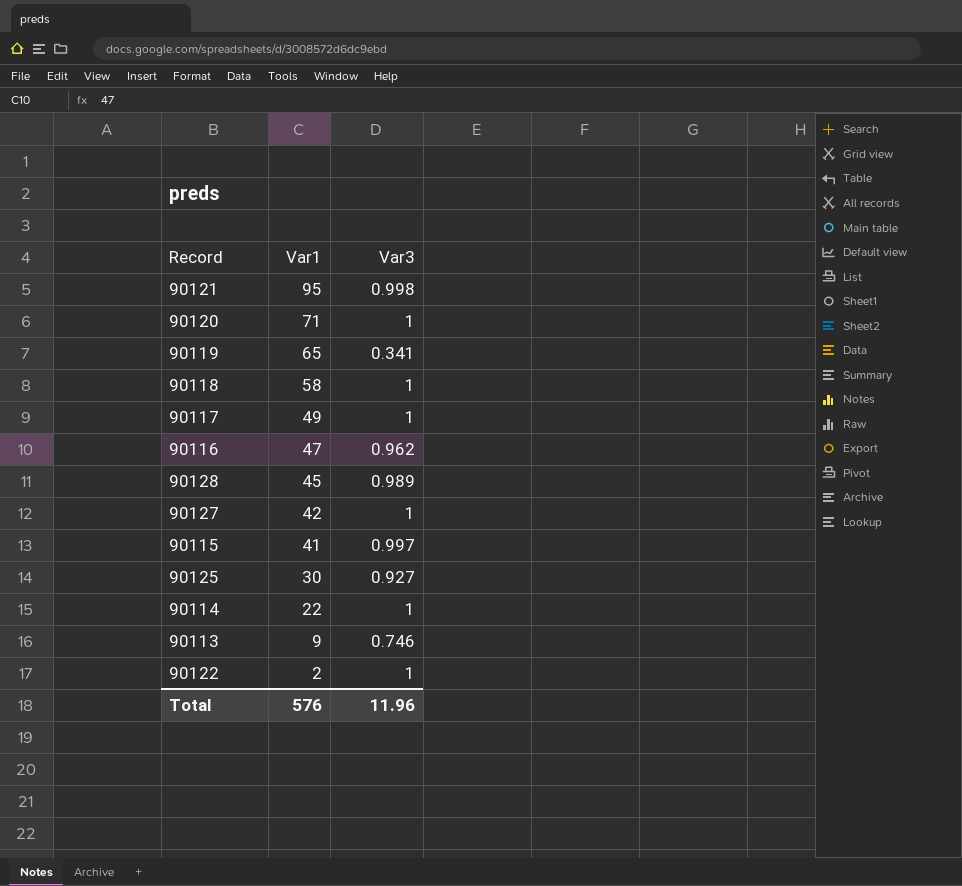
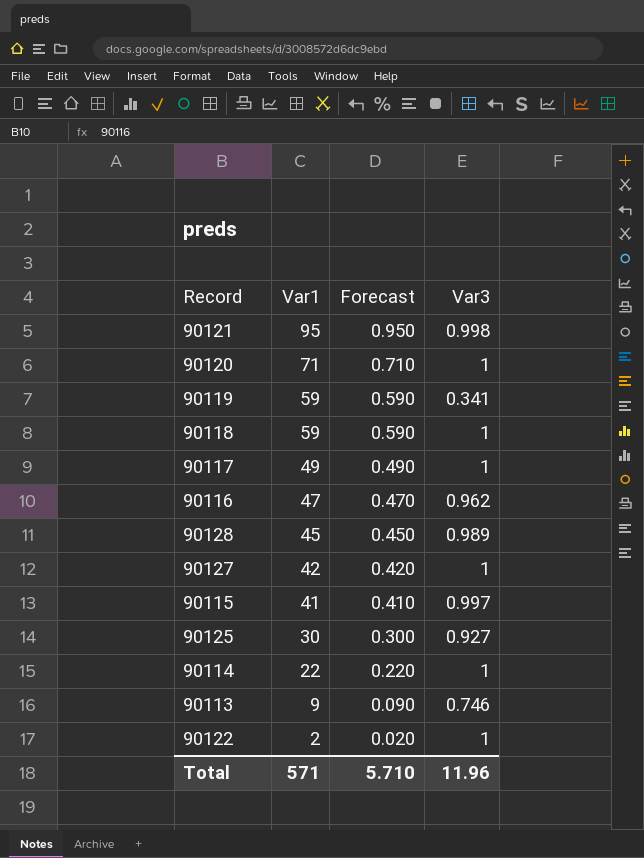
column Forecast | formula: none -> [Var1] * 0.01
90119 | Var1: 65 -> 59
90118 | Var1: 58 -> 59
Total | Var1: 576 -> 571

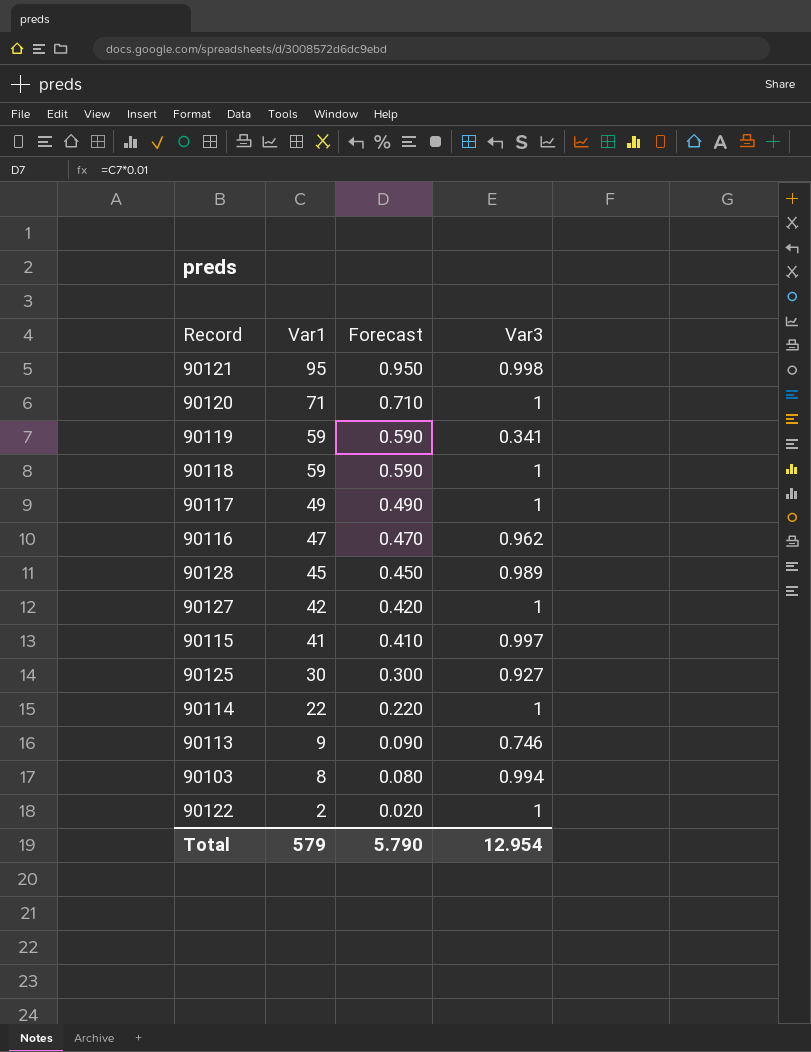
row 90103: none -> 8 | 0.080 | 0.994
Total | Var1: 571 -> 579
Total | Forecast: 5.710 -> 5.790
Total | Var3: 11.96 -> 12.954

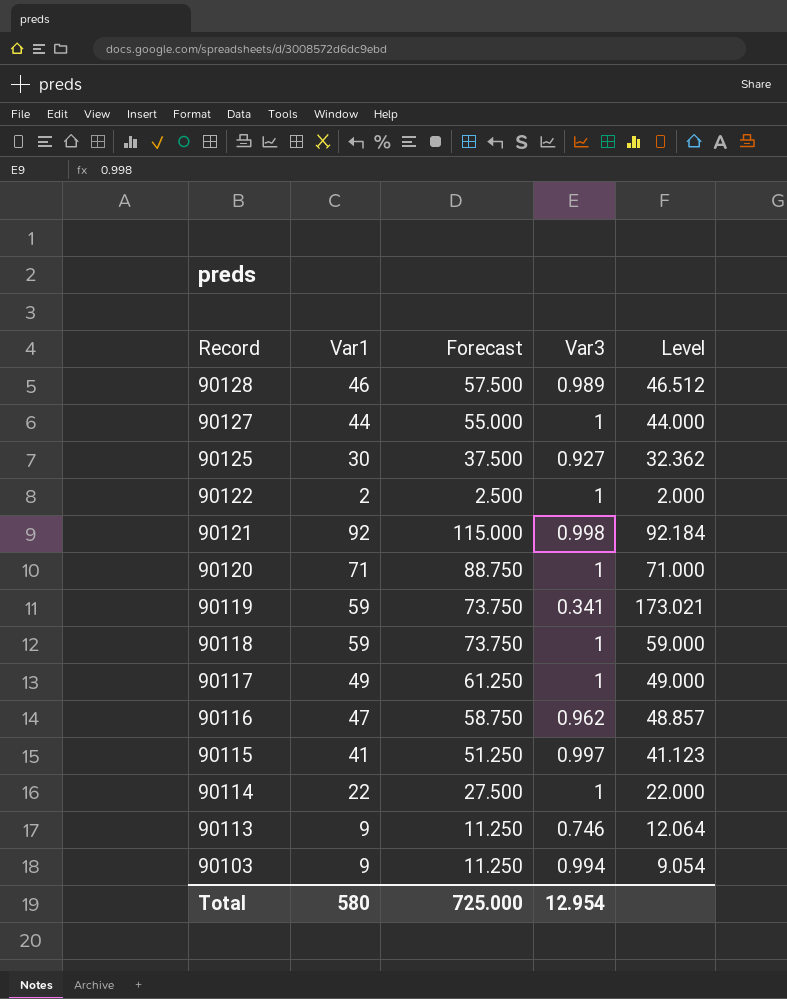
row order: Var1 descending -> Record descending
column Forecast | formula: [Var1] * 0.01 -> [Var1] * 1.25
column Level | formula: none -> [Var1] / [Var3]
90128 | Var1: 45 -> 46
90127 | Var1: 42 -> 44
90121 | Var1: 95 -> 92
90103 | Var1: 8 -> 9
Total | Var1: 579 -> 580
Total | Forecast: 5.790 -> 725.000

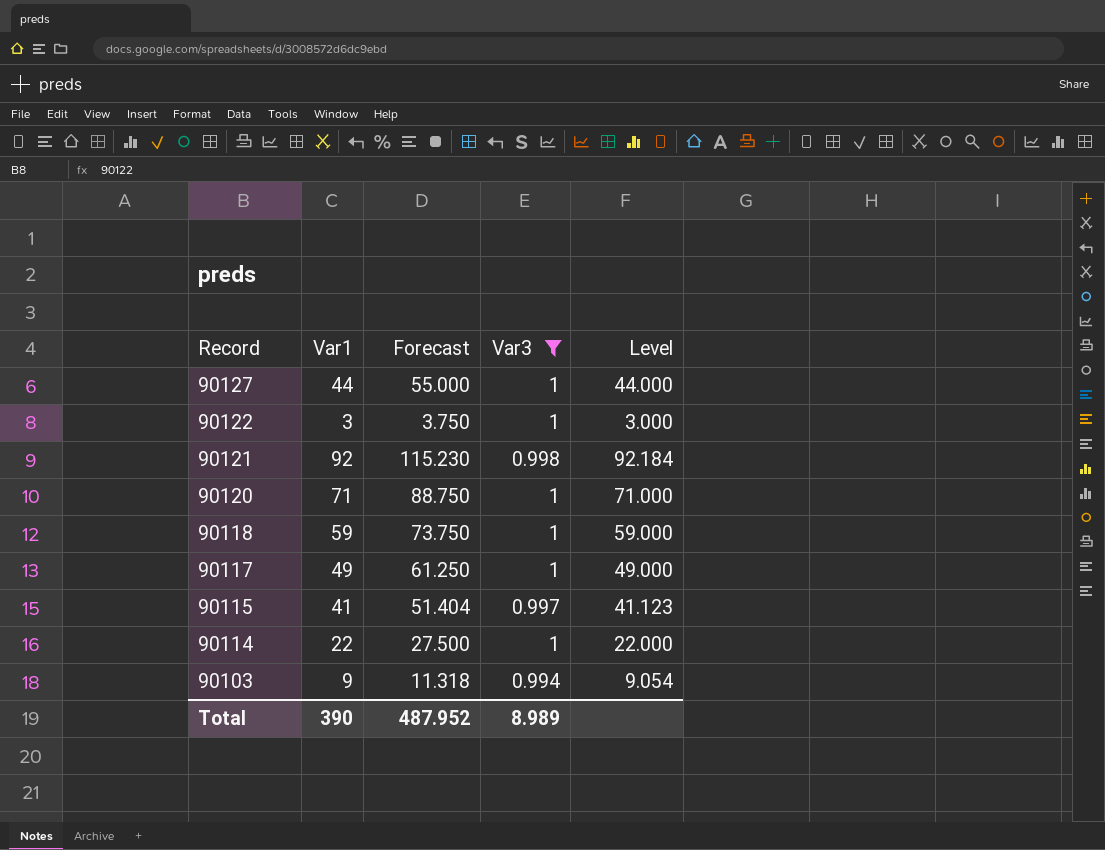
filter: none -> Var3 >= 0.994
column Forecast | formula: [Var1] * 1.25 -> [Level] * 1.25
90122 | Var1: 2 -> 3
90122 | Level: 2.000 -> 3.000
Total | Var1: 580 -> 390
Total | Forecast: 725.000 -> 487.952
Total | Var3: 12.954 -> 8.989

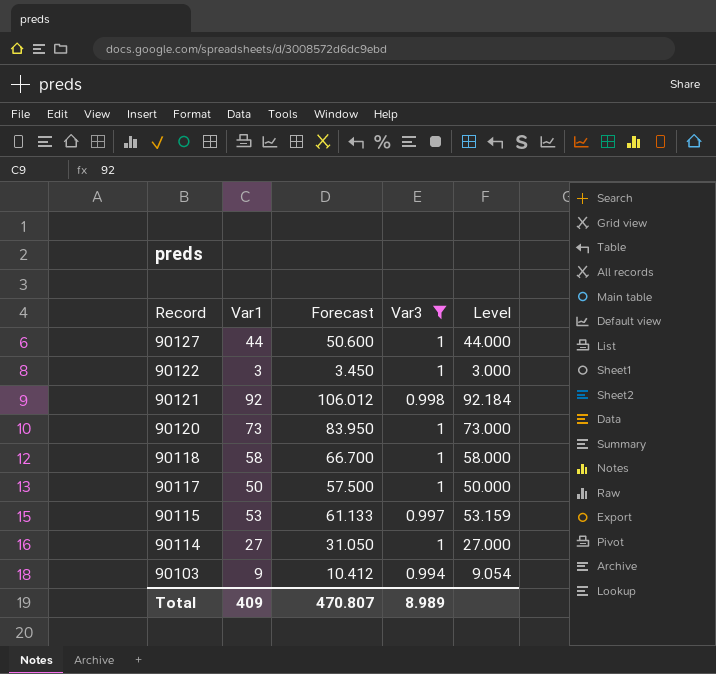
column Forecast | formula: [Level] * 1.25 -> [Level] * 1.15
90120 | Var1: 71 -> 73
90120 | Level: 71.000 -> 73.000
90118 | Var1: 59 -> 58
90118 | Level: 59.000 -> 58.000
90117 | Var1: 49 -> 50
90117 | Level: 49.000 -> 50.000
90115 | Var1: 41 -> 53
90115 | Level: 41.123 -> 53.159
90114 | Var1: 22 -> 27
90114 | Level: 22.000 -> 27.000
Total | Var1: 390 -> 409
Total | Forecast: 487.952 -> 470.807

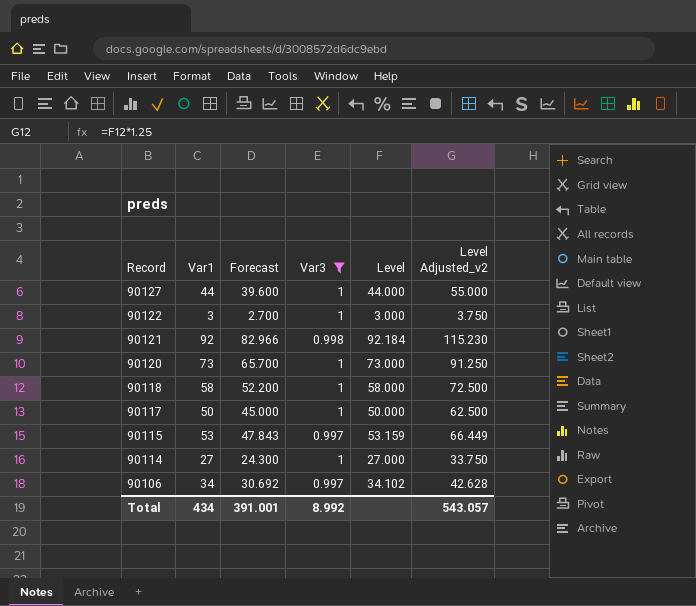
column Forecast | formula: [Level] * 1.15 -> [Level] * 0.9
column Level Adjusted_v2 | formula: none -> [Level] * 1.25
row 90103: 9 | 10.412 | 0.994 | 9.054 -> none
row 90106: none -> 34 | 30.692 | 0.997 | 34.102 | 42.628
Total | Var1: 409 -> 434
Total | Forecast: 470.807 -> 391.001
Total | Var3: 8.989 -> 8.992

